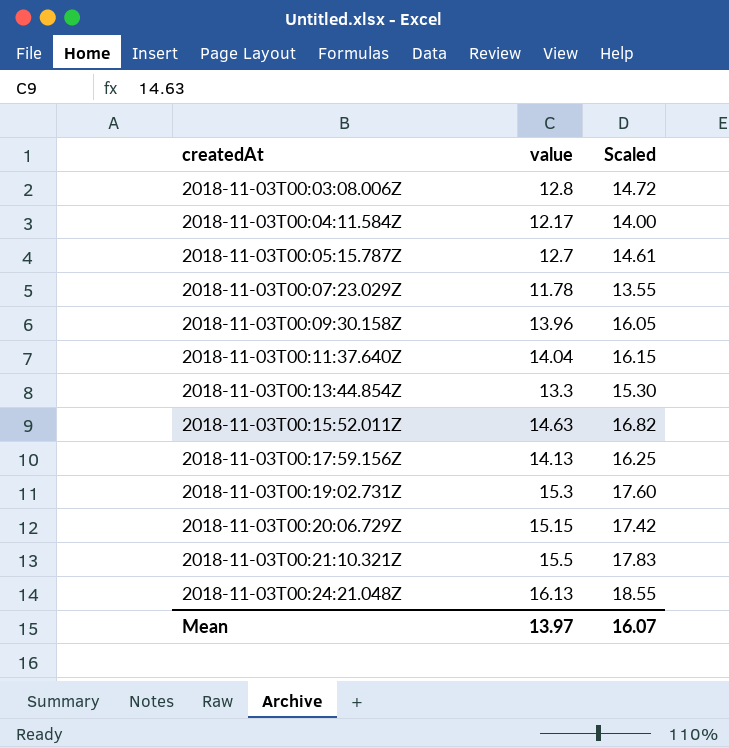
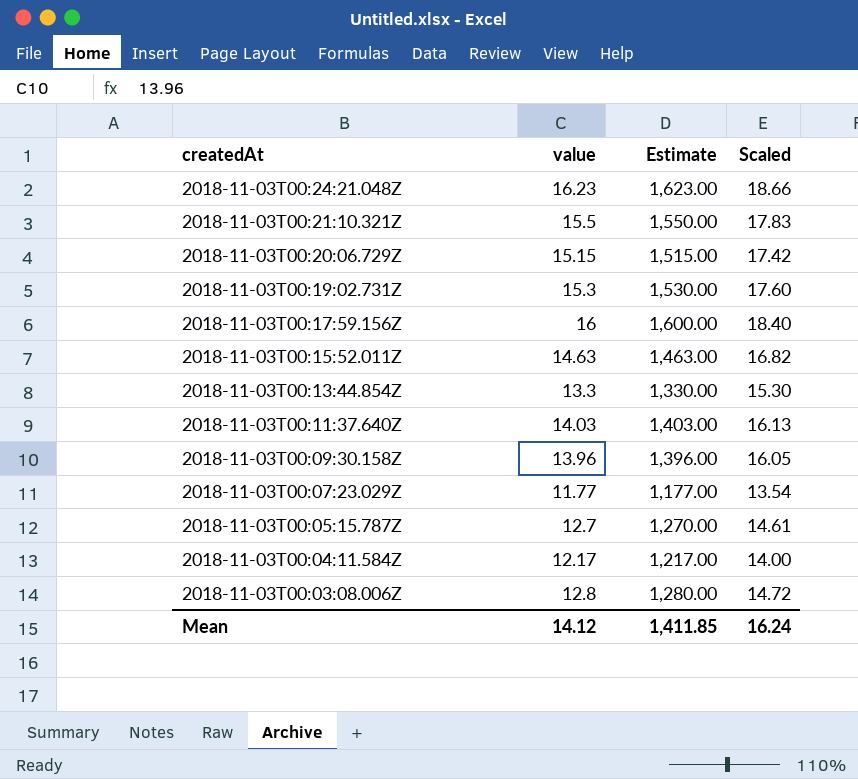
row order: createdAt ascending -> createdAt descending
column Estimate | formula: none -> [value] * 100
2018-11-03T00:24:21.048Z | value: 16.13 -> 16.23
2018-11-03T00:24:21.048Z | Scaled: 18.55 -> 18.66
2018-11-03T00:17:59.156Z | value: 14.13 -> 16
2018-11-03T00:17:59.156Z | Scaled: 16.25 -> 18.40
2018-11-03T00:11:37.640Z | value: 14.04 -> 14.03
2018-11-03T00:11:37.640Z | Scaled: 16.15 -> 16.13
2018-11-03T00:07:23.029Z | value: 11.78 -> 11.77
2018-11-03T00:07:23.029Z | Scaled: 13.55 -> 13.54
Mean | value: 13.97 -> 14.12
Mean | Scaled: 16.07 -> 16.24

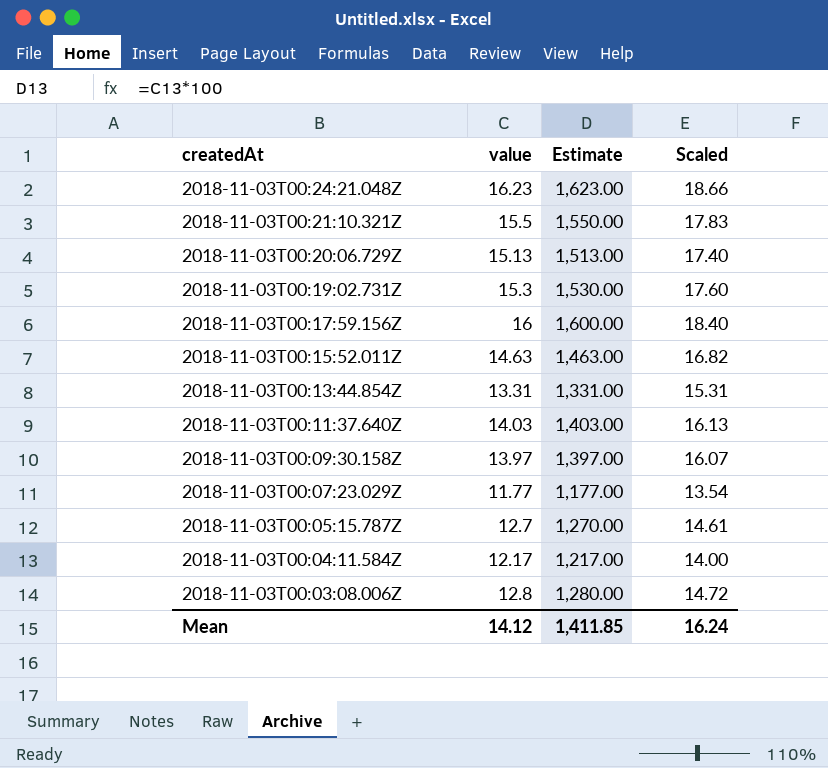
2018-11-03T00:20:06.729Z | value: 15.15 -> 15.13
2018-11-03T00:20:06.729Z | Estimate: 1,515.00 -> 1,513.00
2018-11-03T00:20:06.729Z | Scaled: 17.42 -> 17.40
2018-11-03T00:13:44.854Z | value: 13.3 -> 13.31
2018-11-03T00:13:44.854Z | Estimate: 1,330.00 -> 1,331.00
2018-11-03T00:13:44.854Z | Scaled: 15.30 -> 15.31
2018-11-03T00:09:30.158Z | value: 13.96 -> 13.97
2018-11-03T00:09:30.158Z | Estimate: 1,396.00 -> 1,397.00
2018-11-03T00:09:30.158Z | Scaled: 16.05 -> 16.07

